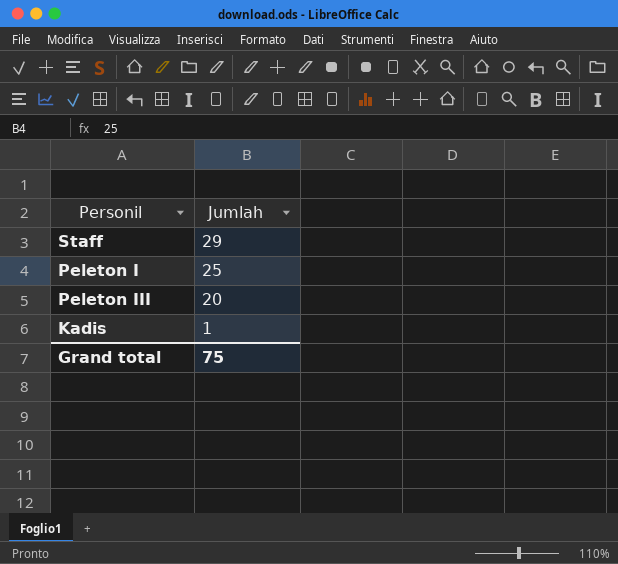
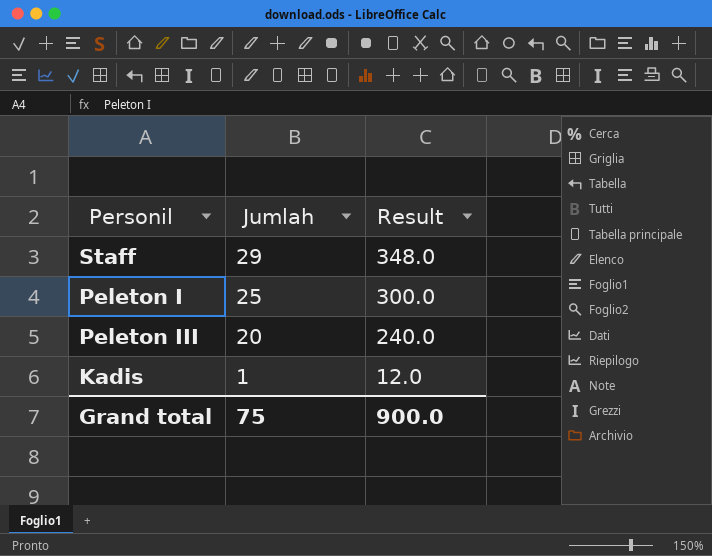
column Result | formula: none -> [Jumlah] * 12

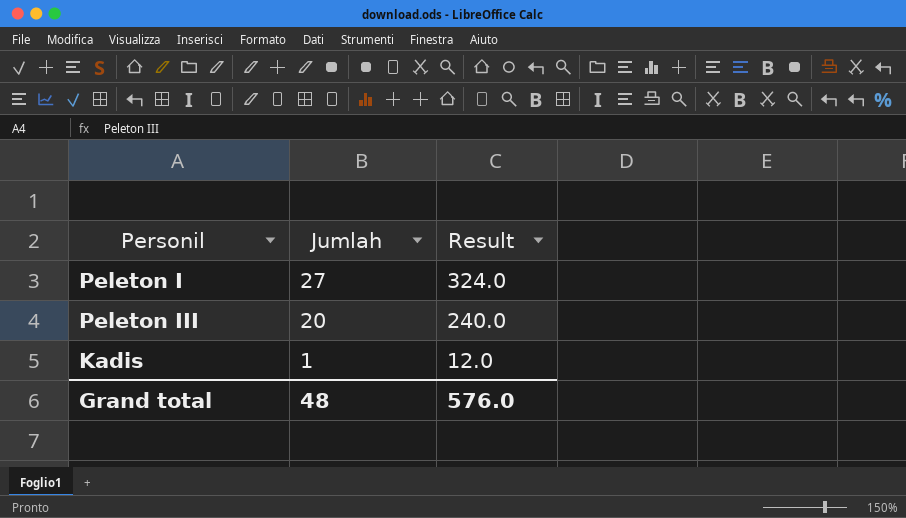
row Staff: 29 | 348.0 -> none
Peleton I | Jumlah: 25 -> 27
Peleton I | Result: 300.0 -> 324.0
Grand total | Jumlah: 75 -> 48
Grand total | Result: 900.0 -> 576.0

